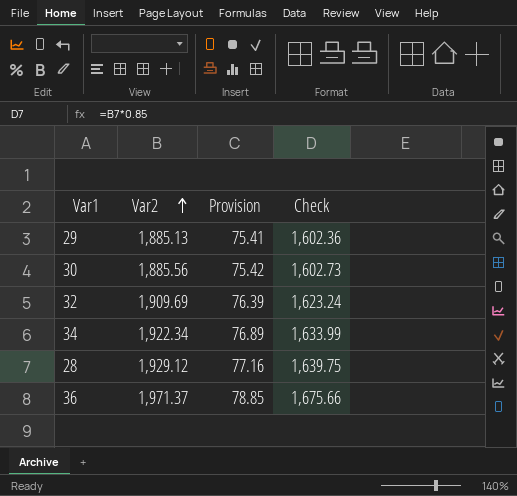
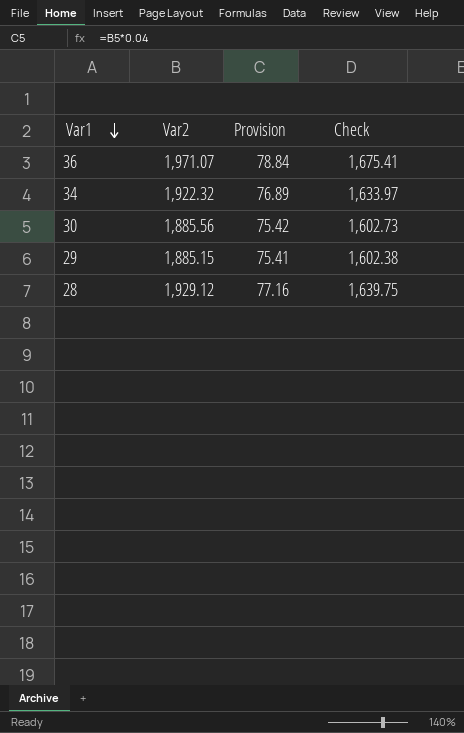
row order: Var2 ascending -> Var1 descending
row 32: 1,909.69 | 76.39 | 1,623.24 -> none
36 | Var2: 1,971.37 -> 1,971.07
36 | Provision: 78.85 -> 78.84
36 | Check: 1,675.66 -> 1,675.41
34 | Var2: 1,922.34 -> 1,922.32
34 | Check: 1,633.99 -> 1,633.97
29 | Var2: 1,885.13 -> 1,885.15
29 | Check: 1,602.36 -> 1,602.38

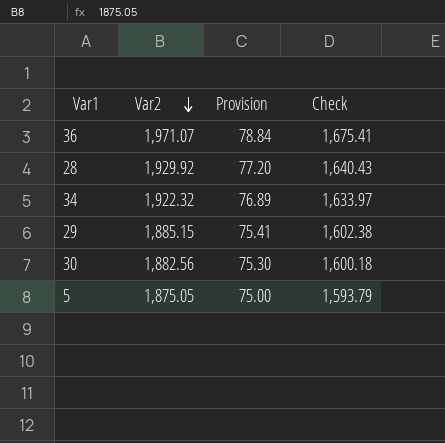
row order: Var1 descending -> Var2 descending
28 | Var2: 1,929.12 -> 1,929.92
28 | Provision: 77.16 -> 77.20
28 | Check: 1,639.75 -> 1,640.43
30 | Var2: 1,885.56 -> 1,882.56
30 | Provision: 75.42 -> 75.30
30 | Check: 1,602.73 -> 1,600.18
row 5: none -> 1,875.05 | 75.00 | 1,593.79

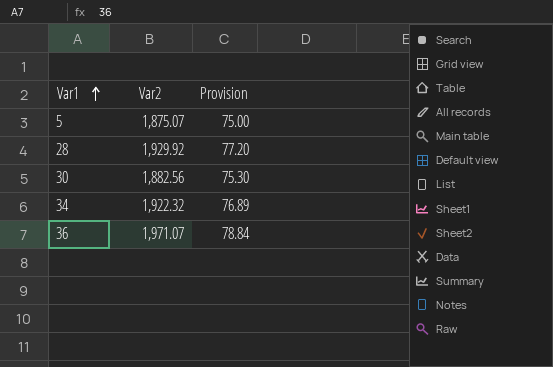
row order: Var2 descending -> Var1 ascending
column Check | formula: [Var2] * 0.85 -> none
row 29: 1,885.15 | 75.41 | 1,602.38 -> none
5 | Var2: 1,875.05 -> 1,875.07

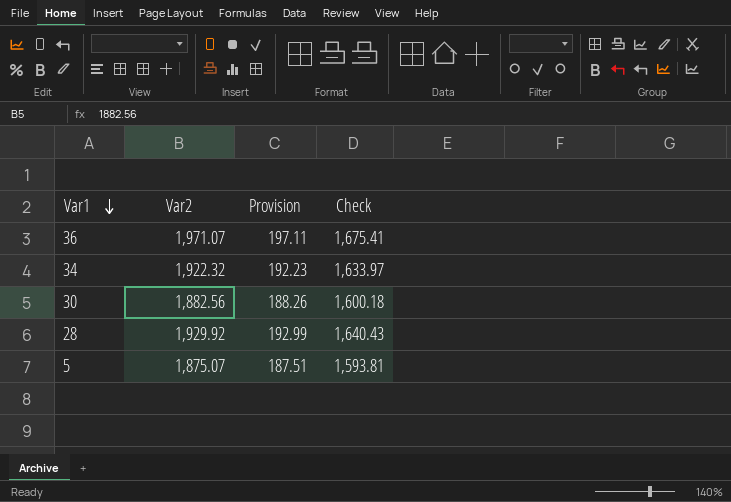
row order: Var1 ascending -> Var1 descending
column Provision | formula: [Var2] * 0.04 -> [Var2] * 0.1
column Check | formula: none -> [Var2] * 0.85

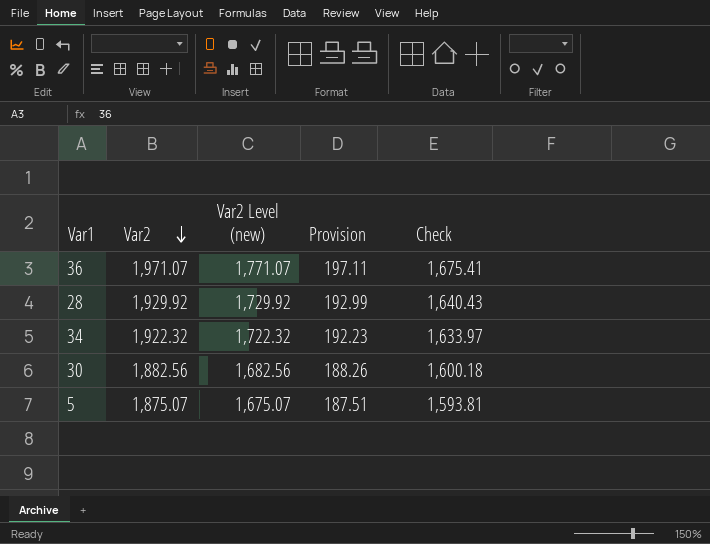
row order: Var1 descending -> Var2 descending
column Var2 Level (new) | formula: none -> [Var2] - 200

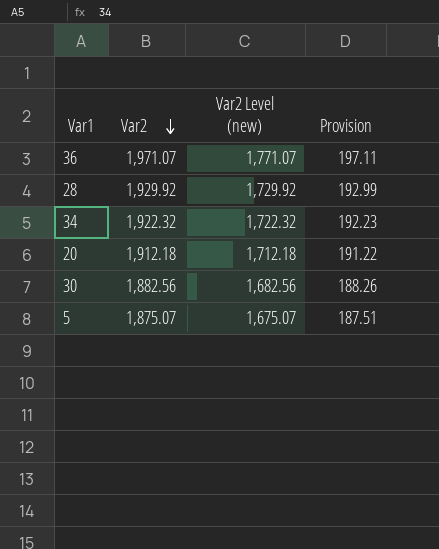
column Check | formula: [Var2] * 0.85 -> none
row 20: none -> 1,912.18 | 1,712.18 | 191.22

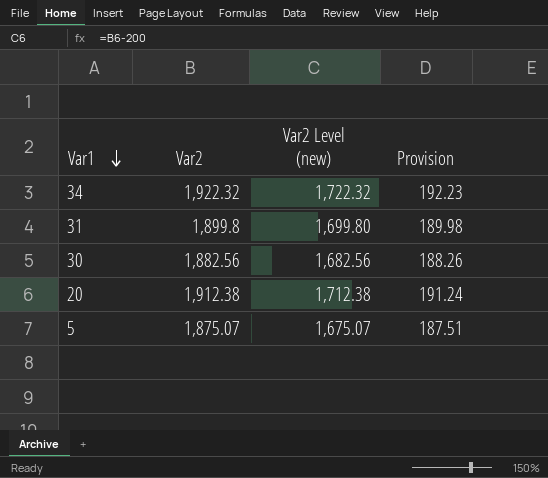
row order: Var2 descending -> Var1 descending
row 36: 1,971.07 | 1,771.07 | 197.11 -> none
row 28: 1,929.92 | 1,729.92 | 192.99 -> none
row 31: none -> 1,899.8 | 1,699.80 | 189.98
20 | Var2: 1,912.18 -> 1,912.38
20 | Var2 Level (new): 1,712.18 -> 1,712.38
20 | Provision: 191.22 -> 191.24

